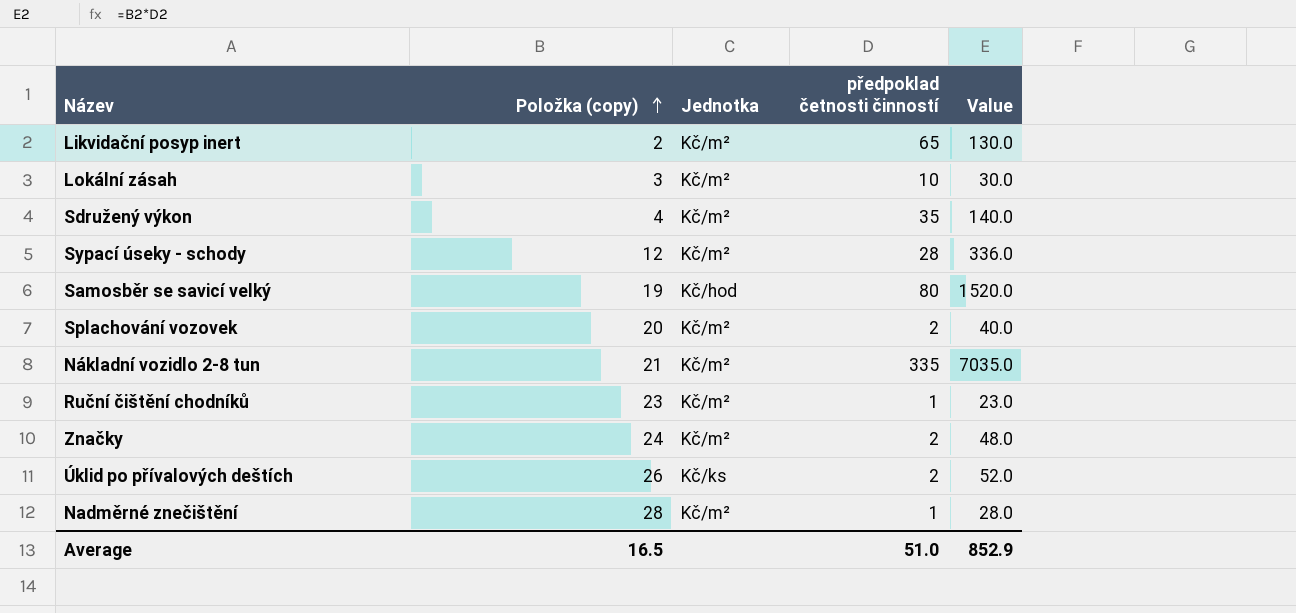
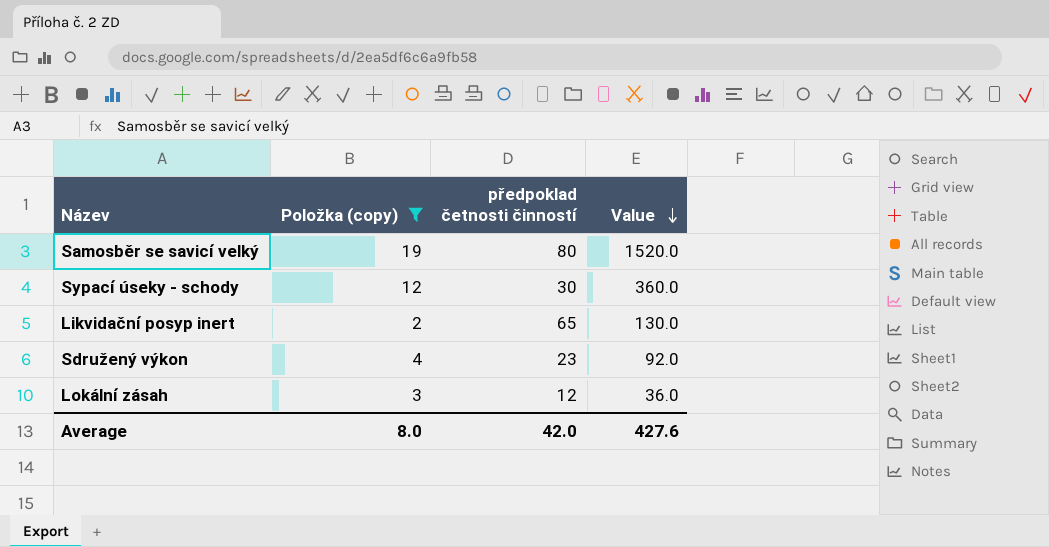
filter: none -> Položka (copy) <= 19
row order: Položka (copy) ascending -> Value descending
column Jednotka | position: 3 -> none
Sypací úseky - schody | předpoklad četnosti činností: 28 -> 30
Sypací úseky - schody | Value: 336.0 -> 360.0
Sdružený výkon | předpoklad četnosti činností: 35 -> 23
Sdružený výkon | Value: 140.0 -> 92.0
Lokální zásah | předpoklad četnosti činností: 10 -> 12
Lokální zásah | Value: 30.0 -> 36.0
Average | Položka (copy): 16.5 -> 8.0
Average | předpoklad četnosti činností: 51.0 -> 42.0
Average | Value: 852.9 -> 427.6

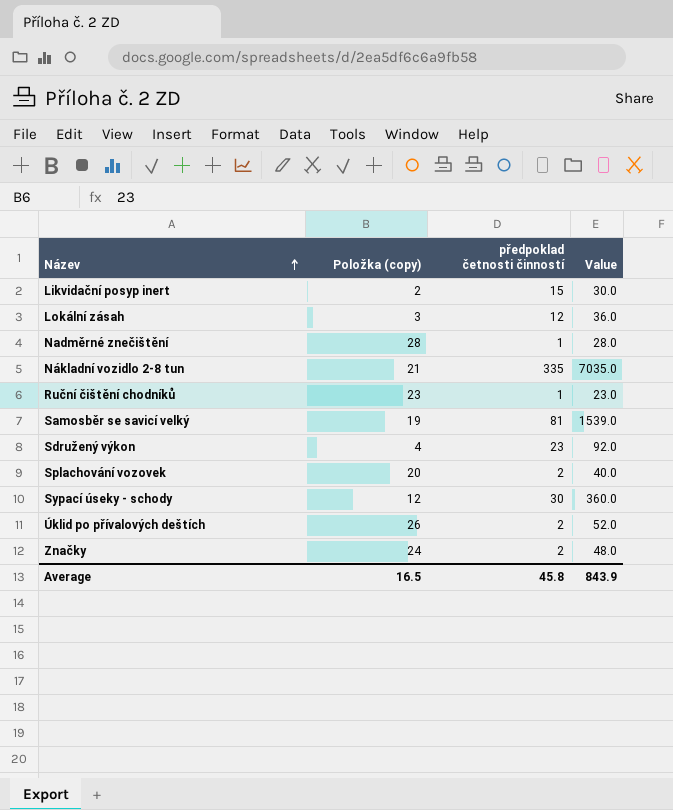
filter: Položka (copy) <= 19 -> none
row order: Value descending -> Název ascending
Likvidační posyp inert | předpoklad četnosti činností: 65 -> 15
Likvidační posyp inert | Value: 130.0 -> 30.0
Samosběr se savicí velký | předpoklad četnosti činností: 80 -> 81
Samosběr se savicí velký | Value: 1520.0 -> 1539.0
Average | Položka (copy): 8.0 -> 16.5
Average | předpoklad četnosti činností: 42.0 -> 45.8
Average | Value: 427.6 -> 843.9

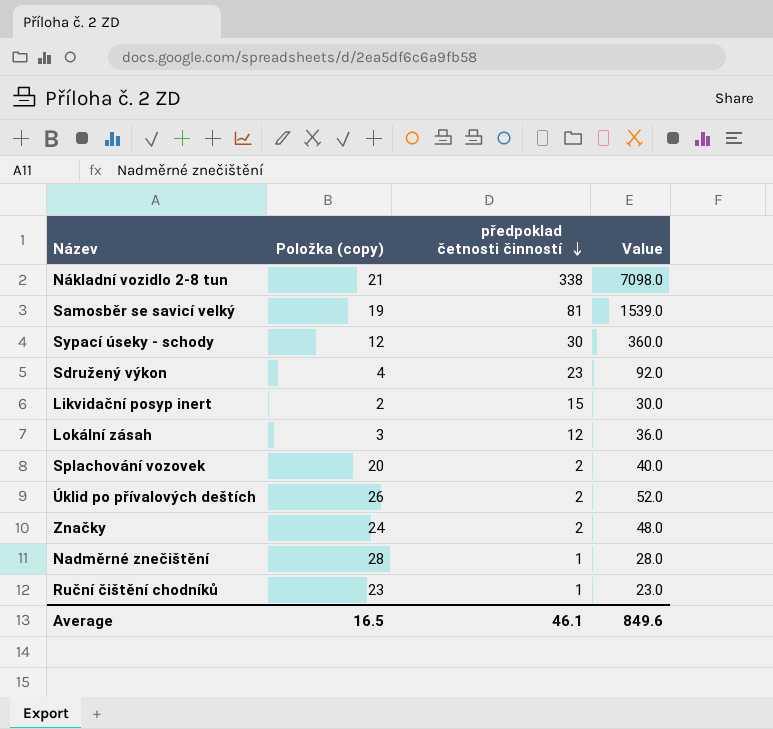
row order: Název ascending -> předpoklad četnosti činností descending
Nákladní vozidlo 2-8 tun | předpoklad četnosti činností: 335 -> 338
Nákladní vozidlo 2-8 tun | Value: 7035.0 -> 7098.0
Average | předpoklad četnosti činností: 45.8 -> 46.1
Average | Value: 843.9 -> 849.6

